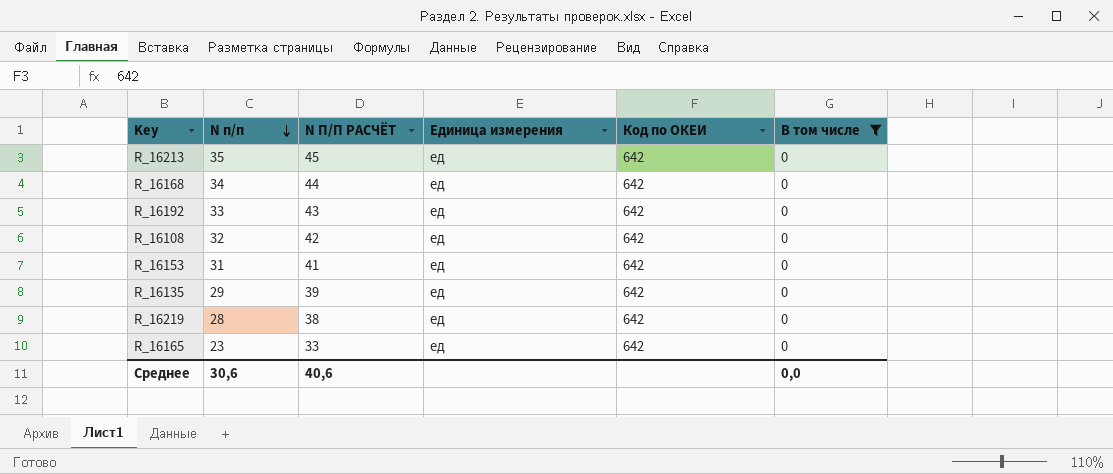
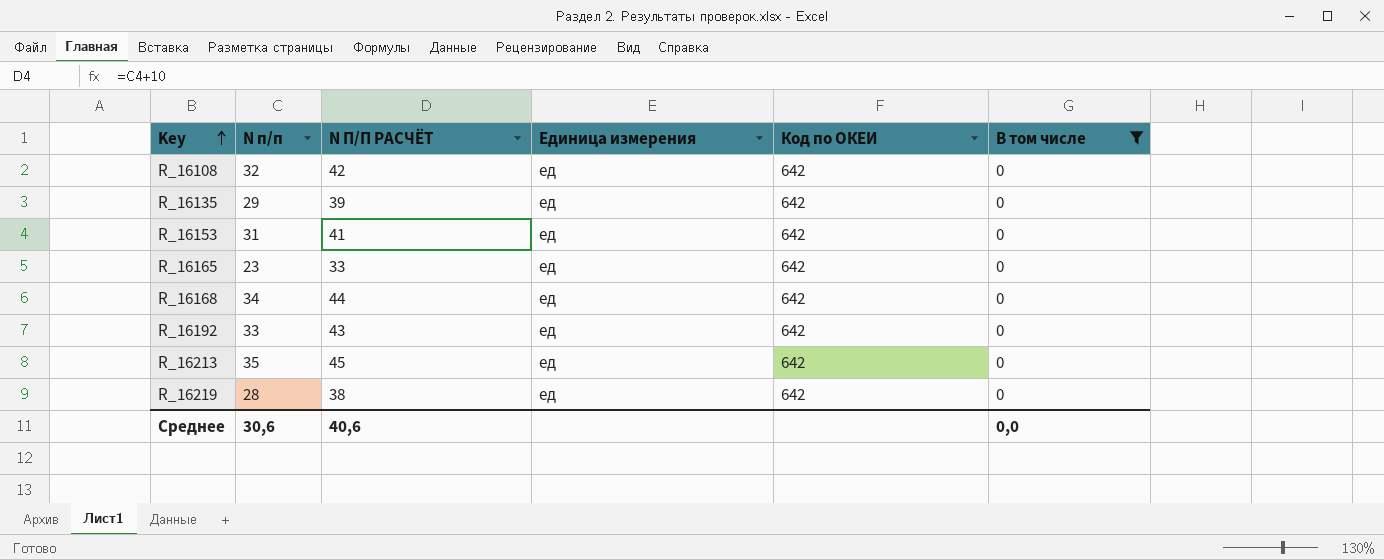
row order: N п/п descending -> Key ascending

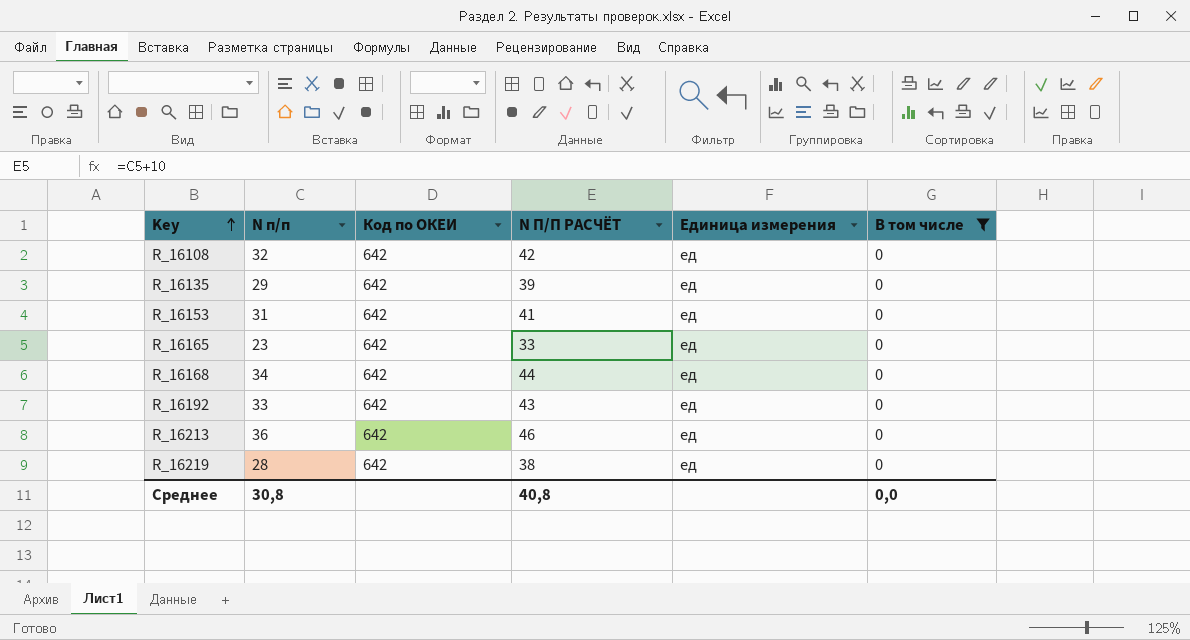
column Код по ОКЕИ | position: 5 -> 3
R_16213 | N п/п: 35 -> 36
R_16213 | N П/П РАСЧЁТ: 45 -> 46
Среднее | N п/п: 30,6 -> 30,8
Среднее | N П/П РАСЧЁТ: 40,6 -> 40,8

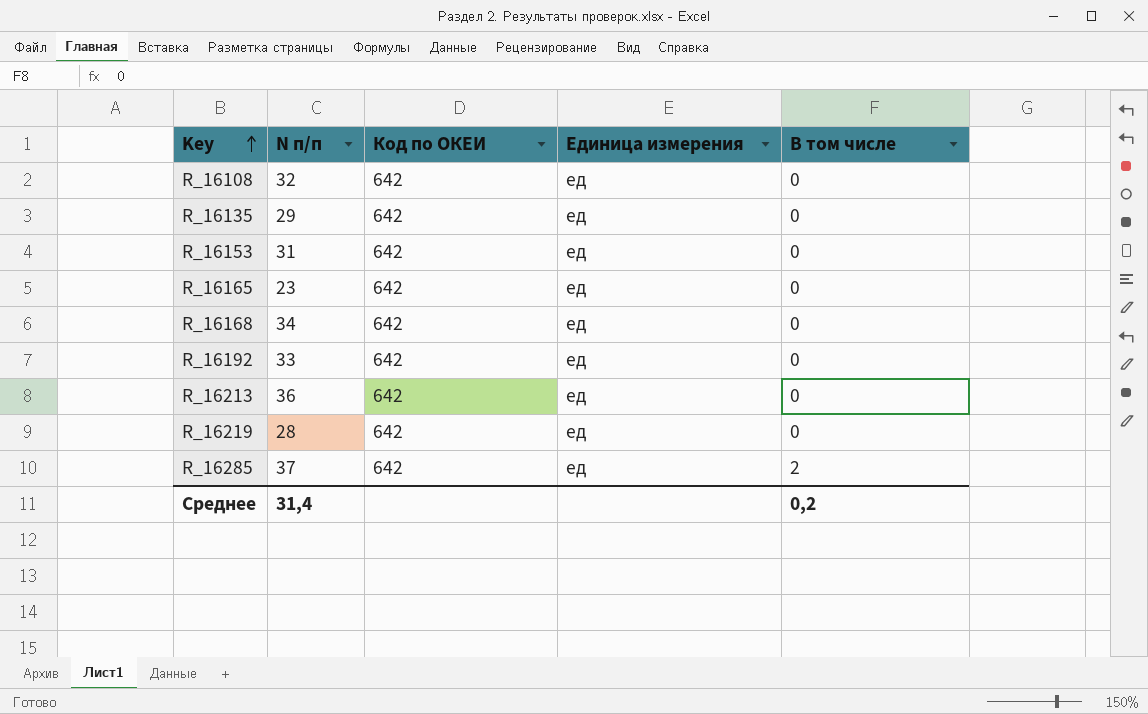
filter: В том числе = 0 -> none
column N П/П РАСЧЁТ | formula: [N п/п] + 10 -> none
Среднее | N п/п: 30,8 -> 31,4
Среднее | В том числе: 0,0 -> 0,2

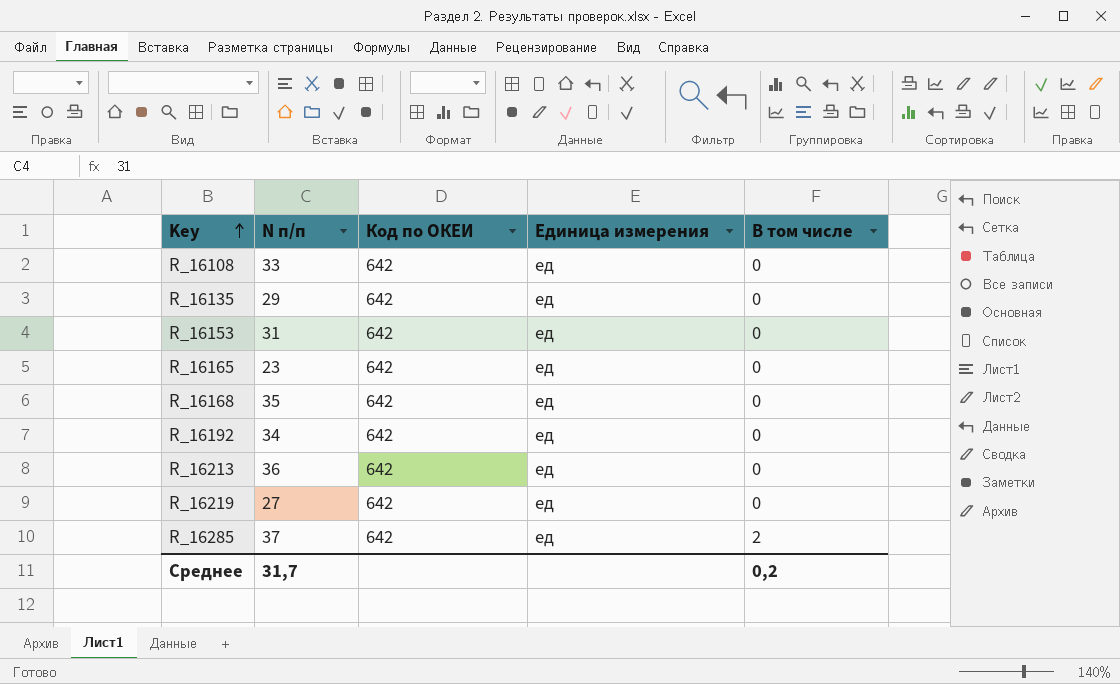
R_16108 | N п/п: 32 -> 33
R_16168 | N п/п: 34 -> 35
R_16192 | N п/п: 33 -> 34
R_16219 | N п/п: 28 -> 27
Среднее | N п/п: 31,4 -> 31,7

